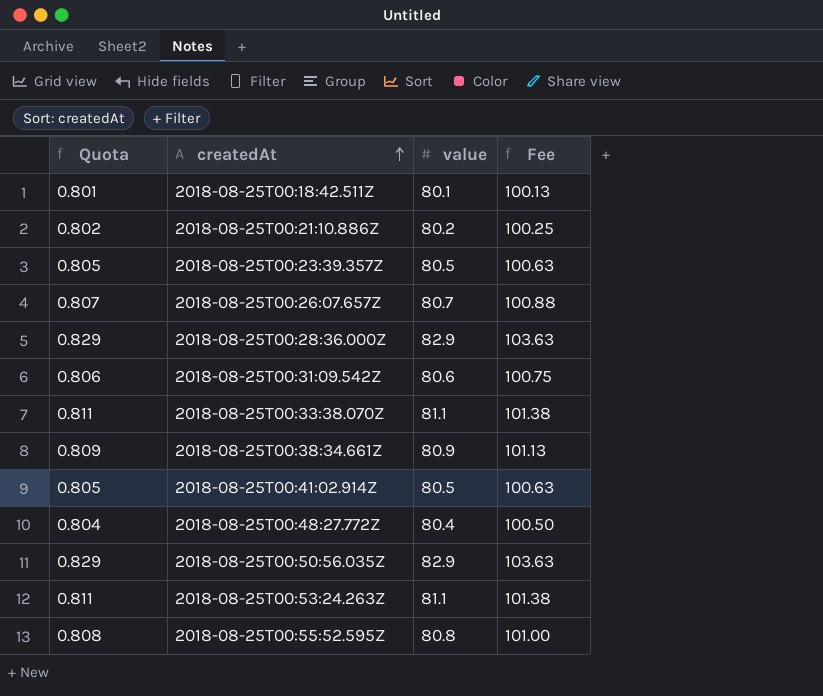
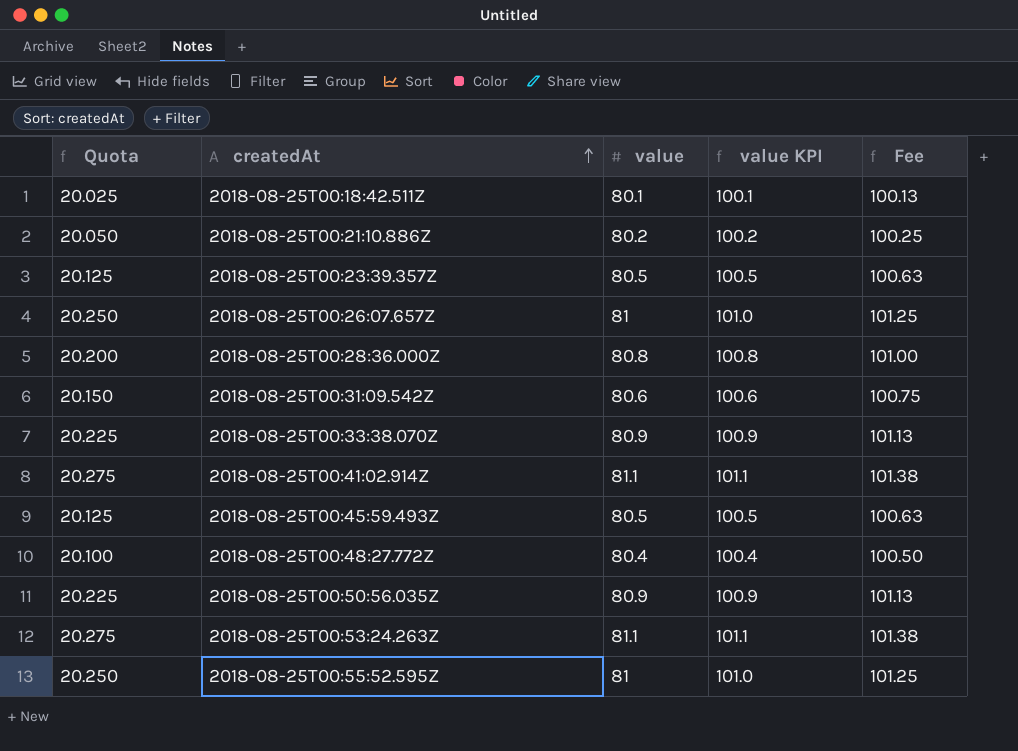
column Quota | formula: [value] * 0.01 -> [value] * 0.25
column value KPI | formula: none -> [value] + 20
row 2018-08-25T00:38:34.661Z: 0.809 | 80.9 | 101.13 -> none
2018-08-25T00:26:07.657Z | value: 80.7 -> 81
2018-08-25T00:26:07.657Z | Fee: 100.88 -> 101.25
2018-08-25T00:28:36.000Z | value: 82.9 -> 80.8
2018-08-25T00:28:36.000Z | Fee: 103.63 -> 101.00
2018-08-25T00:33:38.070Z | value: 81.1 -> 80.9
2018-08-25T00:33:38.070Z | Fee: 101.38 -> 101.13
2018-08-25T00:41:02.914Z | value: 80.5 -> 81.1
2018-08-25T00:41:02.914Z | Fee: 100.63 -> 101.38
row 2018-08-25T00:45:59.493Z: none -> 20.125 | 80.5 | 100.5 | 100.63
2018-08-25T00:50:56.035Z | value: 82.9 -> 80.9
2018-08-25T00:50:56.035Z | Fee: 103.63 -> 101.13
2018-08-25T00:55:52.595Z | value: 80.8 -> 81
2018-08-25T00:55:52.595Z | Fee: 101.00 -> 101.25

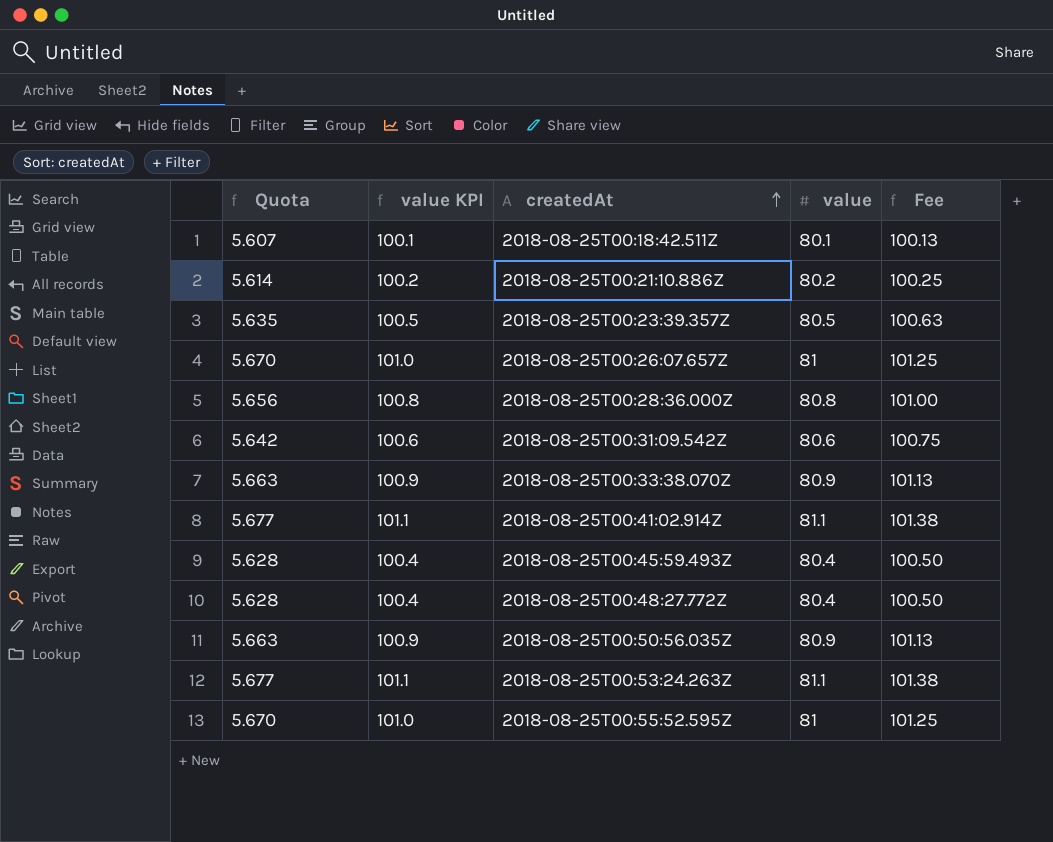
column Quota | formula: [value] * 0.25 -> [value] * 0.07
column value KPI | position: 4 -> 2
2018-08-25T00:45:59.493Z | value KPI: 100.5 -> 100.4
2018-08-25T00:45:59.493Z | value: 80.5 -> 80.4
2018-08-25T00:45:59.493Z | Fee: 100.63 -> 100.50

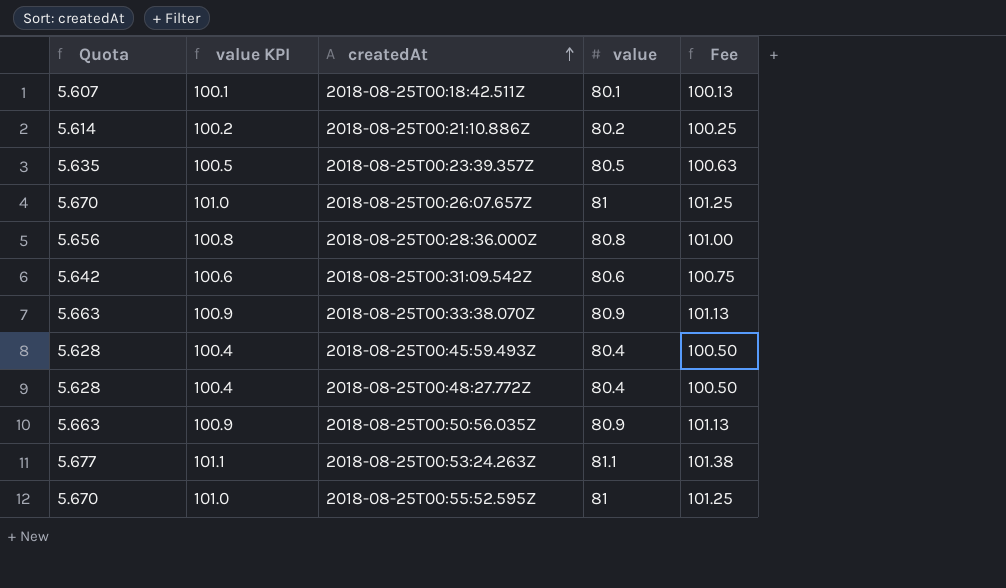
row 2018-08-25T00:41:02.914Z: 5.677 | 101.1 | 81.1 | 101.38 -> none

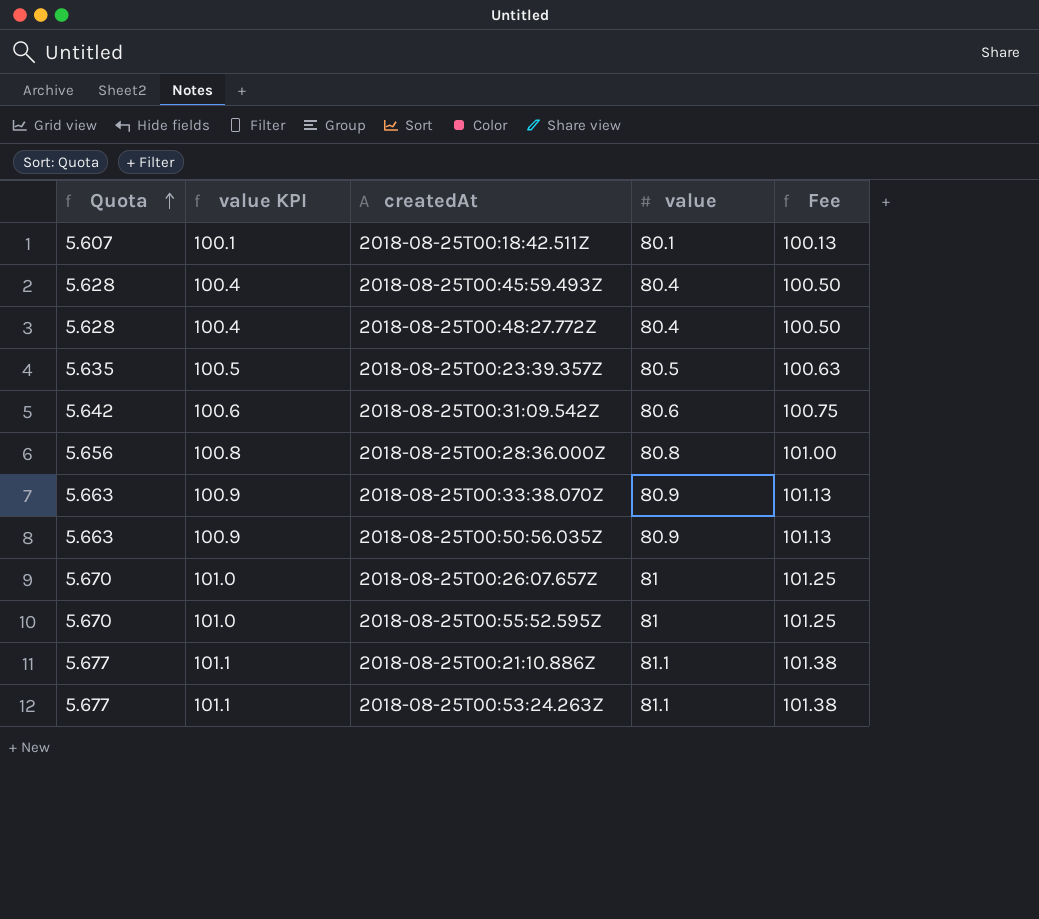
row order: createdAt ascending -> Quota ascending
2018-08-25T00:21:10.886Z | Quota: 5.614 -> 5.677
2018-08-25T00:21:10.886Z | value KPI: 100.2 -> 101.1
2018-08-25T00:21:10.886Z | value: 80.2 -> 81.1
2018-08-25T00:21:10.886Z | Fee: 100.25 -> 101.38

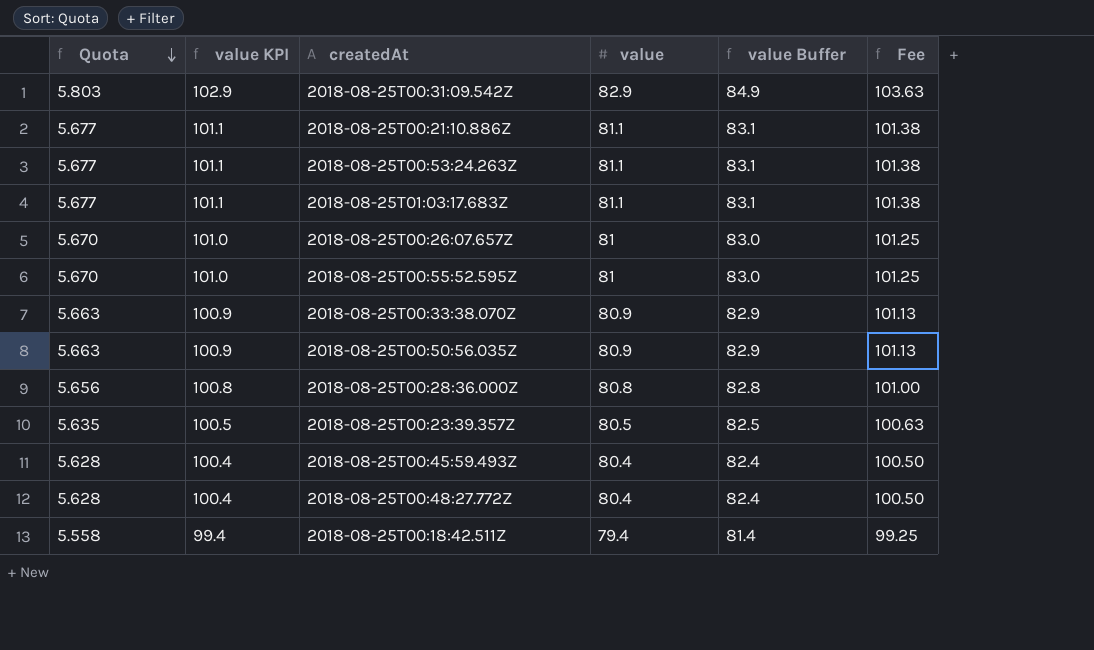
row order: Quota ascending -> Quota descending
column value Buffer | formula: none -> [value] + 2
2018-08-25T00:31:09.542Z | Quota: 5.642 -> 5.803
2018-08-25T00:31:09.542Z | value KPI: 100.6 -> 102.9
2018-08-25T00:31:09.542Z | value: 80.6 -> 82.9
2018-08-25T00:31:09.542Z | Fee: 100.75 -> 103.63
row 2018-08-25T01:03:17.683Z: none -> 5.677 | 101.1 | 81.1 | 83.1 | 101.38
2018-08-25T00:18:42.511Z | Quota: 5.607 -> 5.558
2018-08-25T00:18:42.511Z | value KPI: 100.1 -> 99.4
2018-08-25T00:18:42.511Z | value: 80.1 -> 79.4
2018-08-25T00:18:42.511Z | Fee: 100.13 -> 99.25

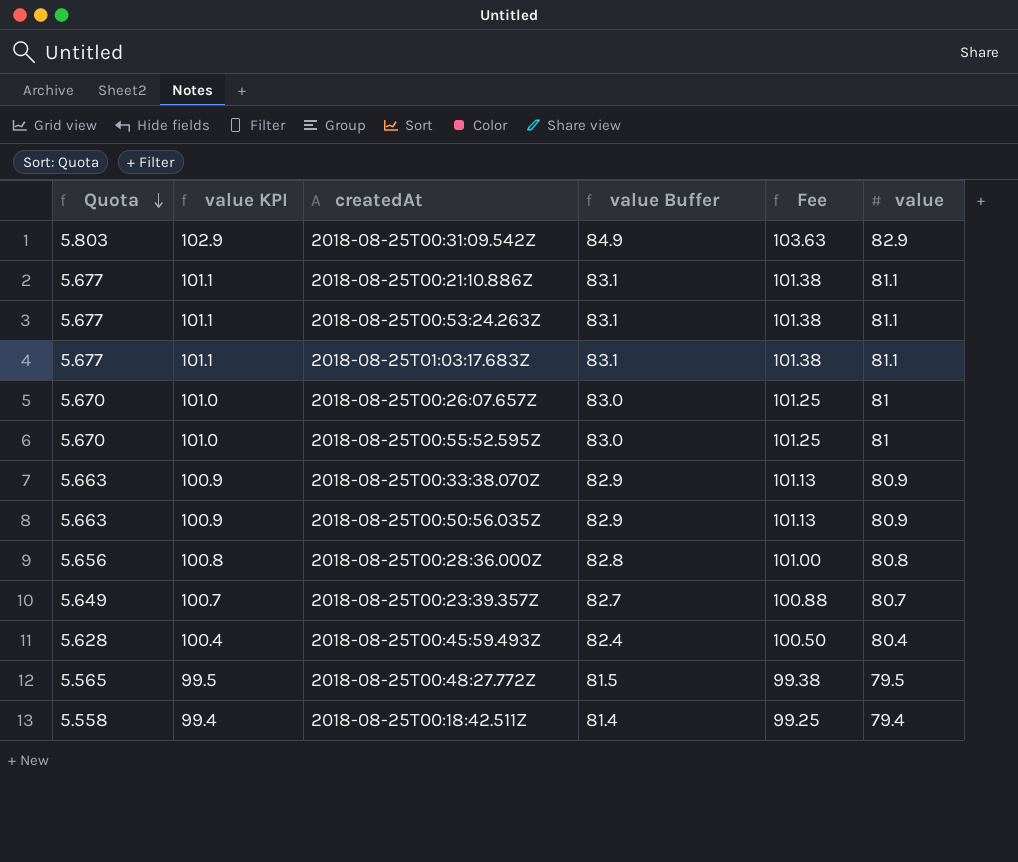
column value | position: 4 -> 6
2018-08-25T00:23:39.357Z | Quota: 5.635 -> 5.649
2018-08-25T00:23:39.357Z | value KPI: 100.5 -> 100.7
2018-08-25T00:23:39.357Z | value Buffer: 82.5 -> 82.7
2018-08-25T00:23:39.357Z | Fee: 100.63 -> 100.88
2018-08-25T00:23:39.357Z | value: 80.5 -> 80.7
2018-08-25T00:48:27.772Z | Quota: 5.628 -> 5.565
2018-08-25T00:48:27.772Z | value KPI: 100.4 -> 99.5
2018-08-25T00:48:27.772Z | value Buffer: 82.4 -> 81.5
2018-08-25T00:48:27.772Z | Fee: 100.50 -> 99.38
2018-08-25T00:48:27.772Z | value: 80.4 -> 79.5

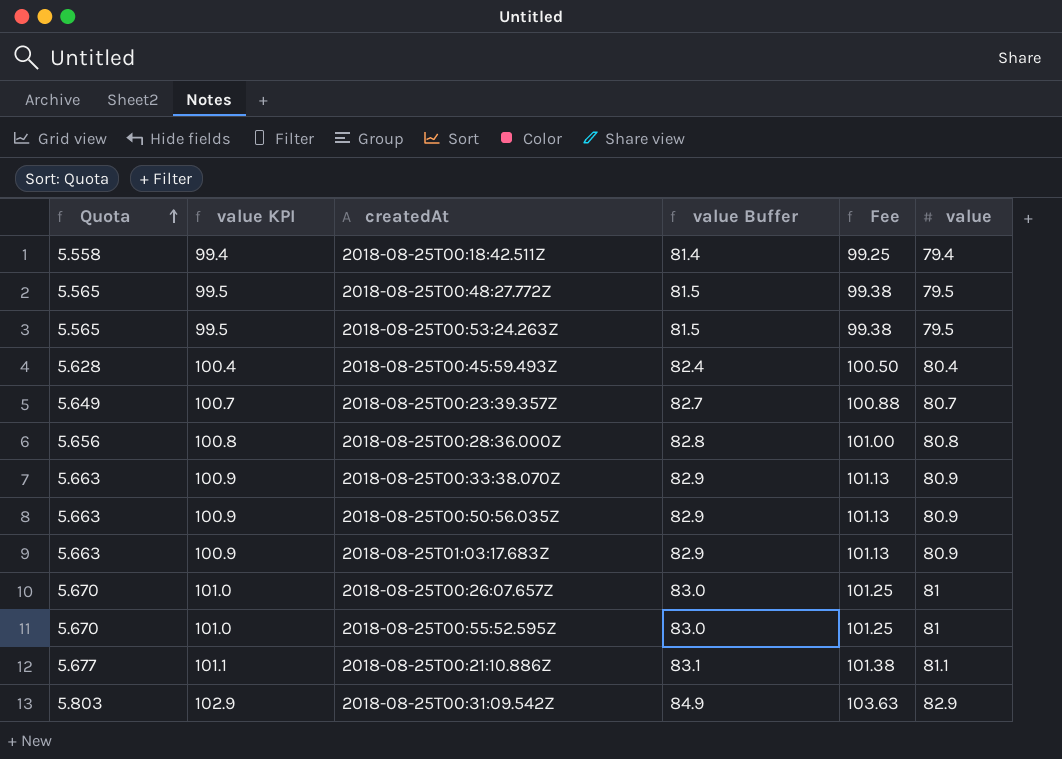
row order: Quota descending -> Quota ascending
2018-08-25T00:53:24.263Z | Quota: 5.677 -> 5.565
2018-08-25T00:53:24.263Z | value KPI: 101.1 -> 99.5
2018-08-25T00:53:24.263Z | value Buffer: 83.1 -> 81.5
2018-08-25T00:53:24.263Z | Fee: 101.38 -> 99.38
2018-08-25T00:53:24.263Z | value: 81.1 -> 79.5
2018-08-25T01:03:17.683Z | Quota: 5.677 -> 5.663
2018-08-25T01:03:17.683Z | value KPI: 101.1 -> 100.9
2018-08-25T01:03:17.683Z | value Buffer: 83.1 -> 82.9
2018-08-25T01:03:17.683Z | Fee: 101.38 -> 101.13
2018-08-25T01:03:17.683Z | value: 81.1 -> 80.9

